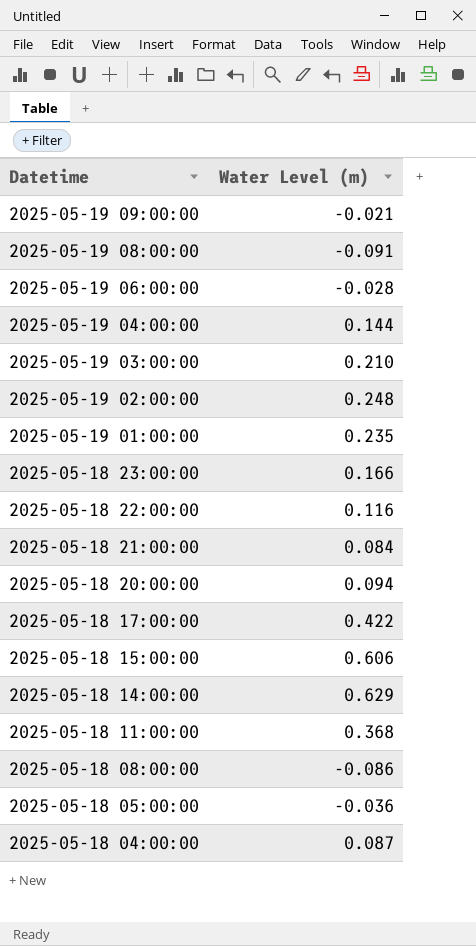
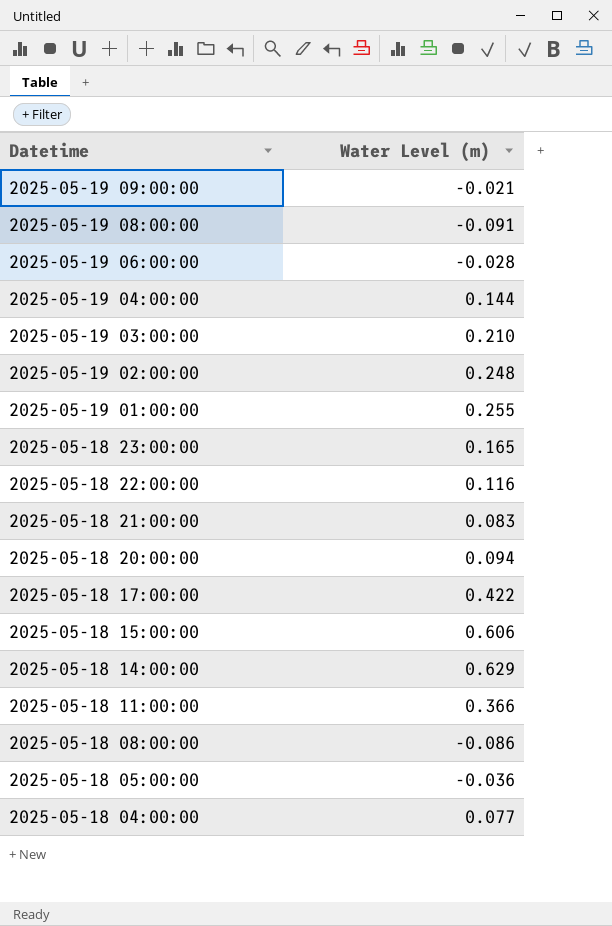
2025-05-19 01:00:00 | Water Level (m): 0.235 -> 0.255
2025-05-18 23:00:00 | Water Level (m): 0.166 -> 0.165
2025-05-18 21:00:00 | Water Level (m): 0.084 -> 0.083
2025-05-18 11:00:00 | Water Level (m): 0.368 -> 0.366
2025-05-18 04:00:00 | Water Level (m): 0.087 -> 0.077

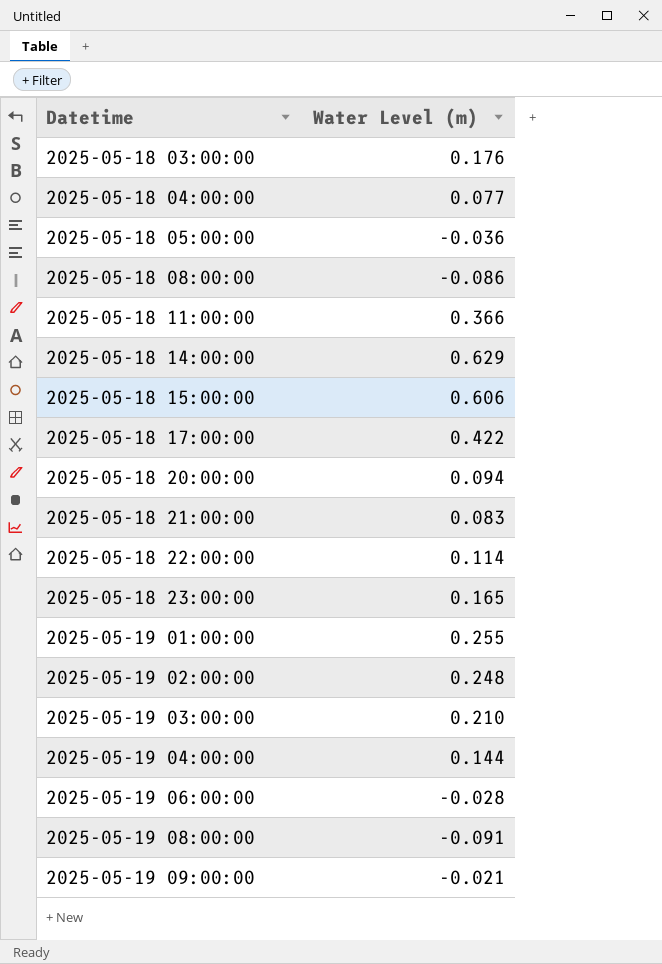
row order: Datetime descending -> Datetime ascending
row 2025-05-18 03:00:00: none -> 0.176
2025-05-18 22:00:00 | Water Level (m): 0.116 -> 0.114

